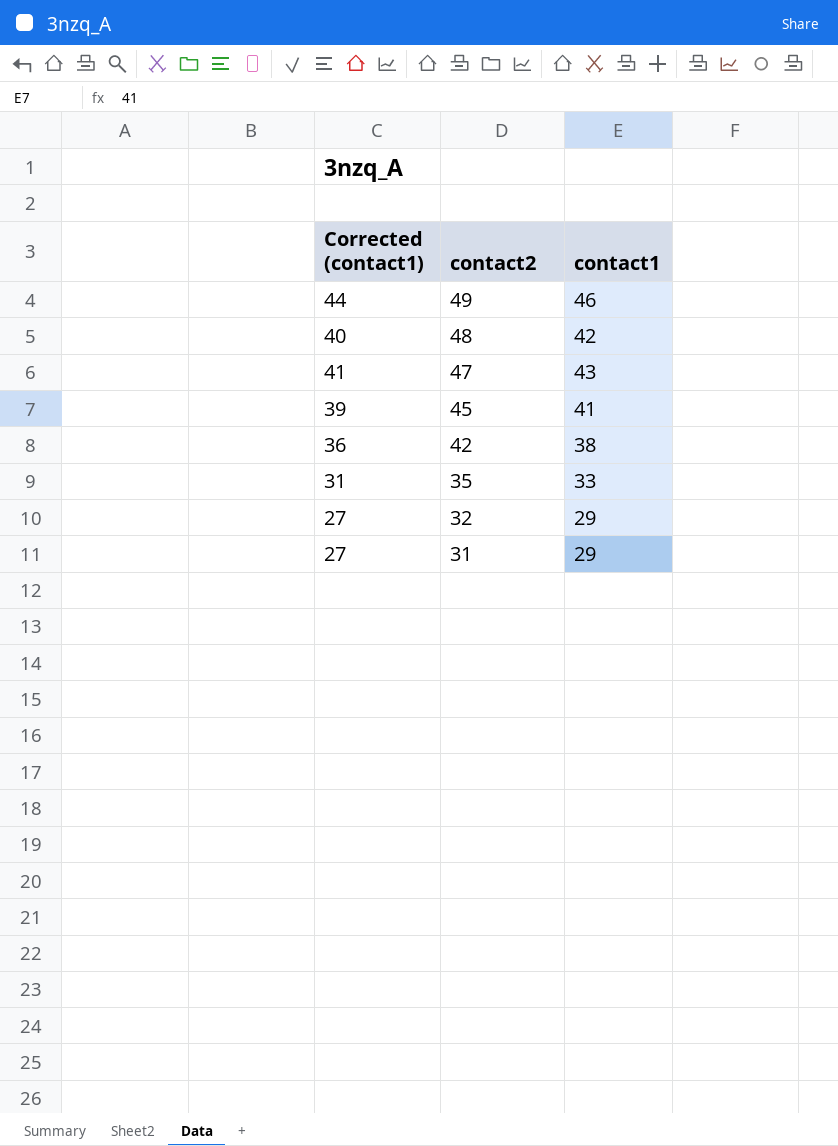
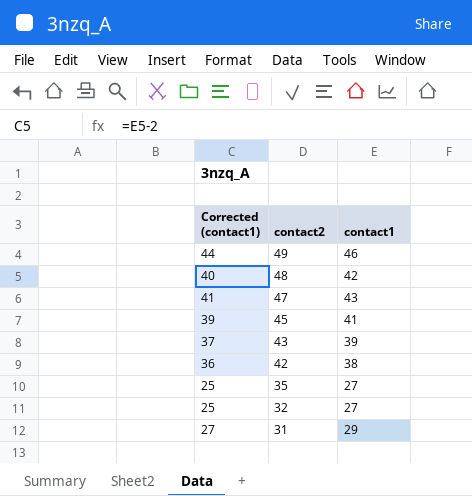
row 43: none -> 37 | 39
35 | Corrected (contact1): 31 -> 25
35 | contact1: 33 -> 27
32 | Corrected (contact1): 27 -> 25
32 | contact1: 29 -> 27

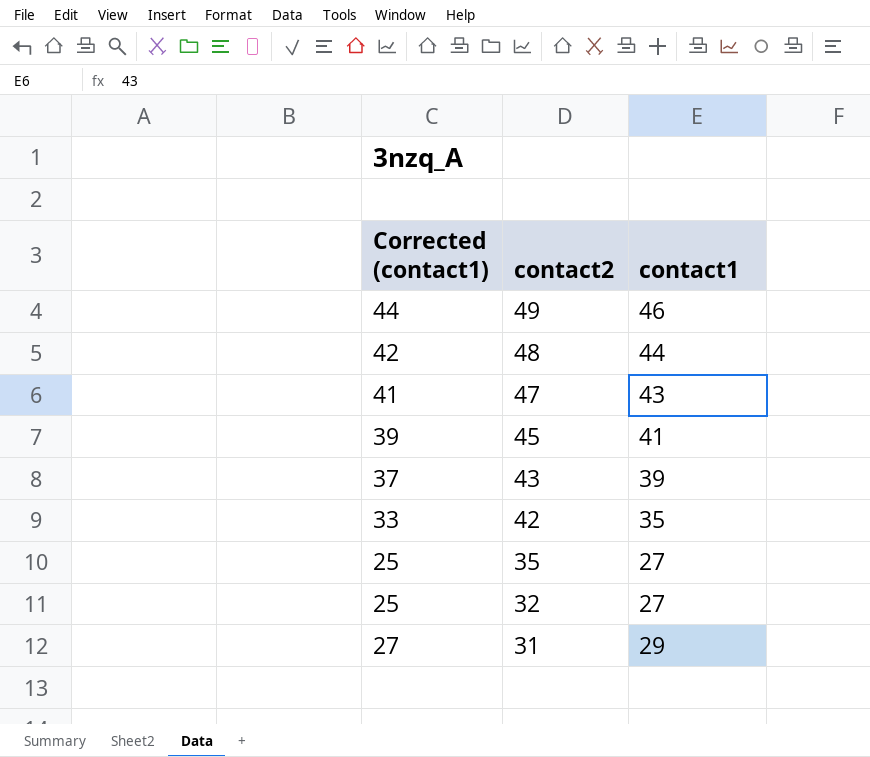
48 | Corrected (contact1): 40 -> 42
48 | contact1: 42 -> 44
42 | Corrected (contact1): 36 -> 33
42 | contact1: 38 -> 35

